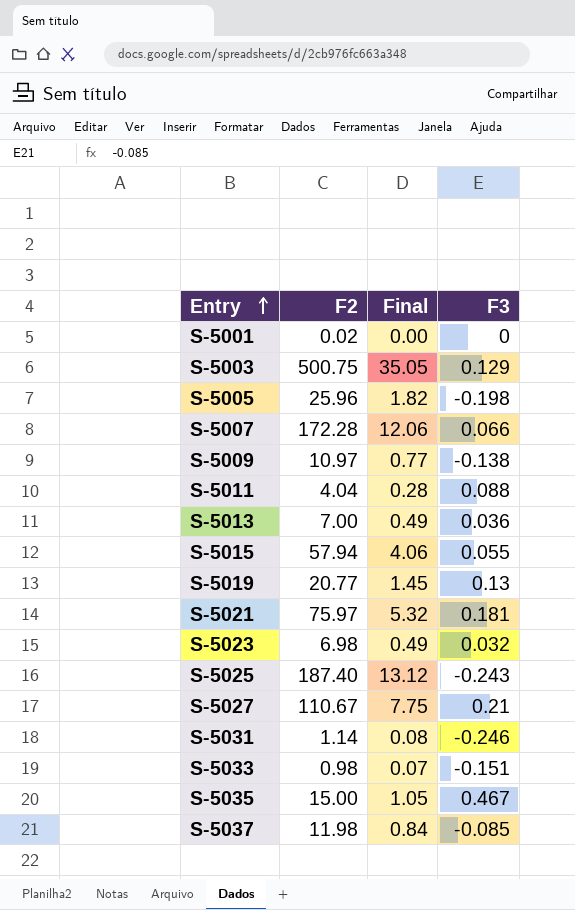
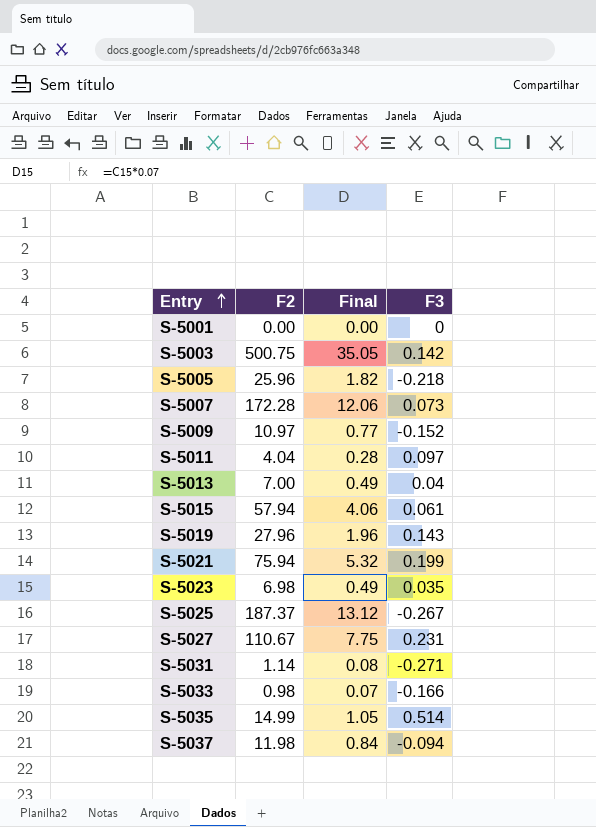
S-5001 | F2: 0.02 -> 0.00
S-5003 | F3: 0.129 -> 0.142
S-5005 | F3: -0.198 -> -0.218
S-5007 | F3: 0.066 -> 0.073
S-5009 | F3: -0.138 -> -0.152
S-5011 | F3: 0.088 -> 0.097
S-5013 | F3: 0.036 -> 0.04
S-5015 | F3: 0.055 -> 0.061
S-5019 | F2: 20.77 -> 27.96
S-5019 | Final: 1.45 -> 1.96
S-5019 | F3: 0.13 -> 0.143
S-5021 | F2: 75.97 -> 75.94
S-5021 | F3: 0.181 -> 0.199
S-5023 | F3: 0.032 -> 0.035
S-5025 | F2: 187.40 -> 187.37
S-5025 | F3: -0.243 -> -0.267
S-5027 | F3: 0.21 -> 0.231
S-5031 | F3: -0.246 -> -0.271
S-5033 | F3: -0.151 -> -0.166
S-5035 | F2: 15.00 -> 14.99
S-5035 | F3: 0.467 -> 0.514
S-5037 | F3: -0.085 -> -0.094

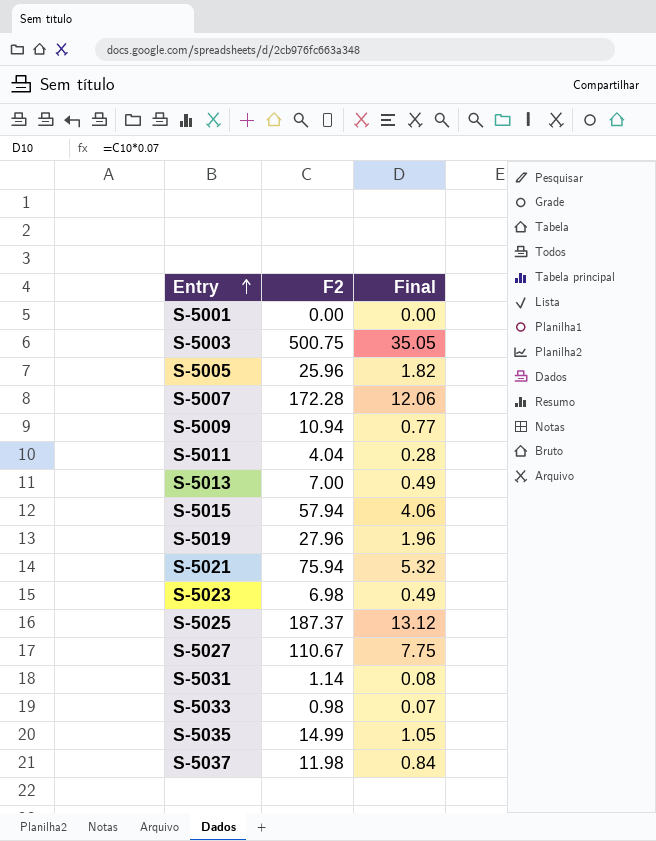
column F3 | position: 4 -> none
S-5009 | F2: 10.97 -> 10.94

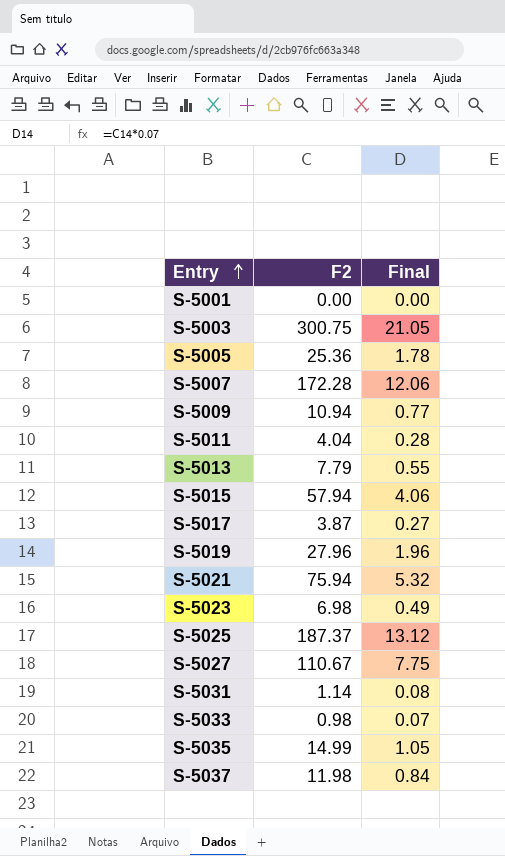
S-5003 | F2: 500.75 -> 300.75
S-5003 | Final: 35.05 -> 21.05
S-5005 | F2: 25.96 -> 25.36
S-5005 | Final: 1.82 -> 1.78
S-5013 | F2: 7.00 -> 7.79
S-5013 | Final: 0.49 -> 0.55
row S-5017: none -> 3.87 | 0.27

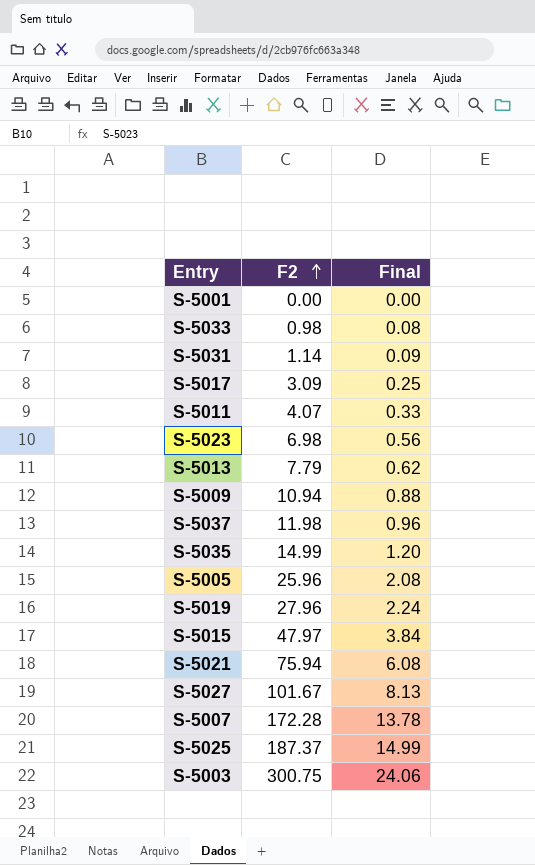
row order: Entry ascending -> F2 ascending
column Final | formula: [F2] * 0.07 -> [F2] * 0.08
S-5017 | F2: 3.87 -> 3.09
S-5011 | F2: 4.04 -> 4.07
S-5005 | F2: 25.36 -> 25.96
S-5015 | F2: 57.94 -> 47.97
S-5027 | F2: 110.67 -> 101.67

